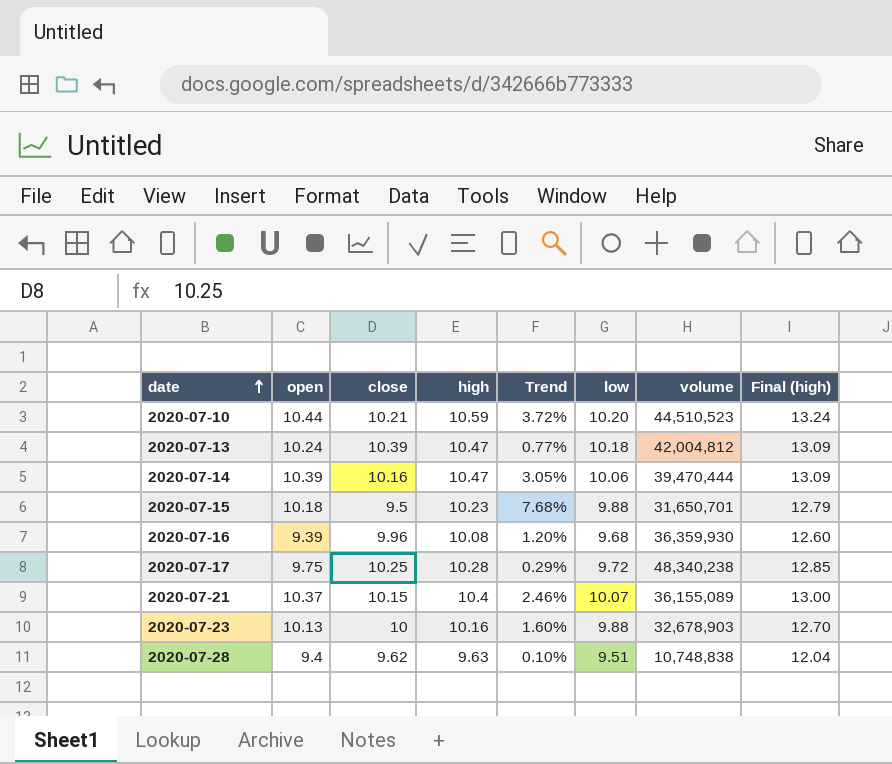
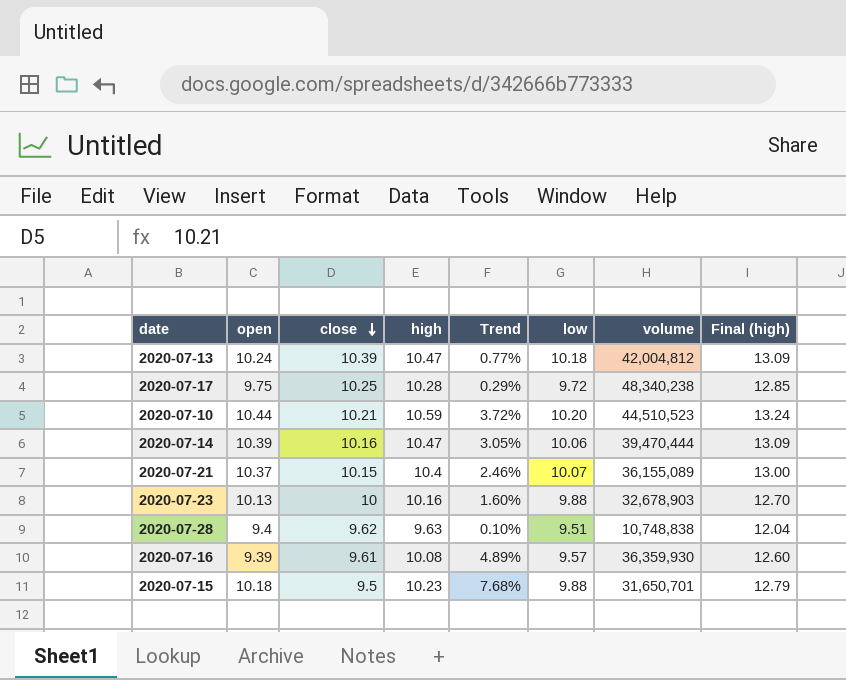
row order: date ascending -> close descending
2020-07-16 | close: 9.96 -> 9.61
2020-07-16 | Trend: 1.20% -> 4.89%
2020-07-16 | low: 9.68 -> 9.57

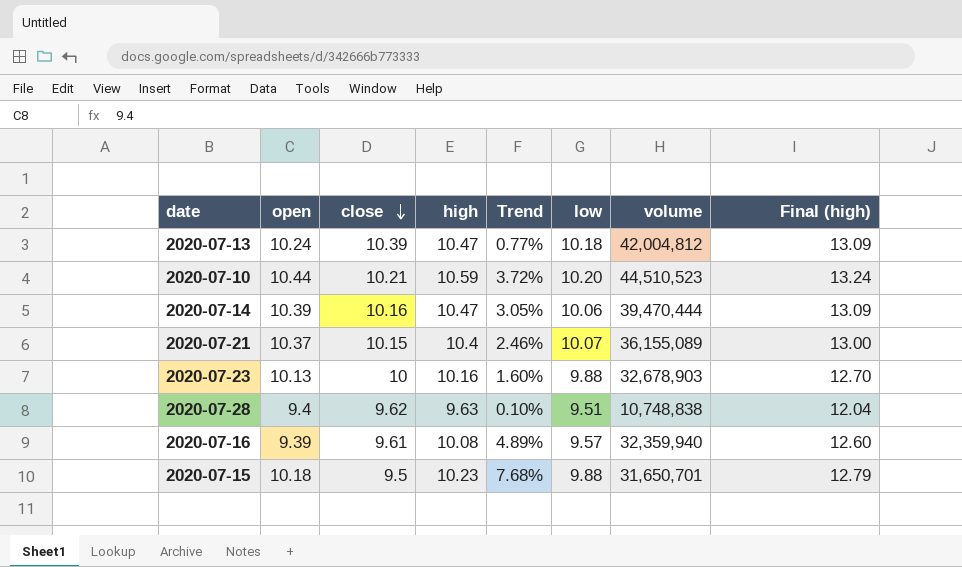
row 2020-07-17: 9.75 | 10.25 | 10.28 | 0.29% | 9.72 | 48,340,238 | 12.85 -> none
2020-07-16 | volume: 36,359,930 -> 32,359,940

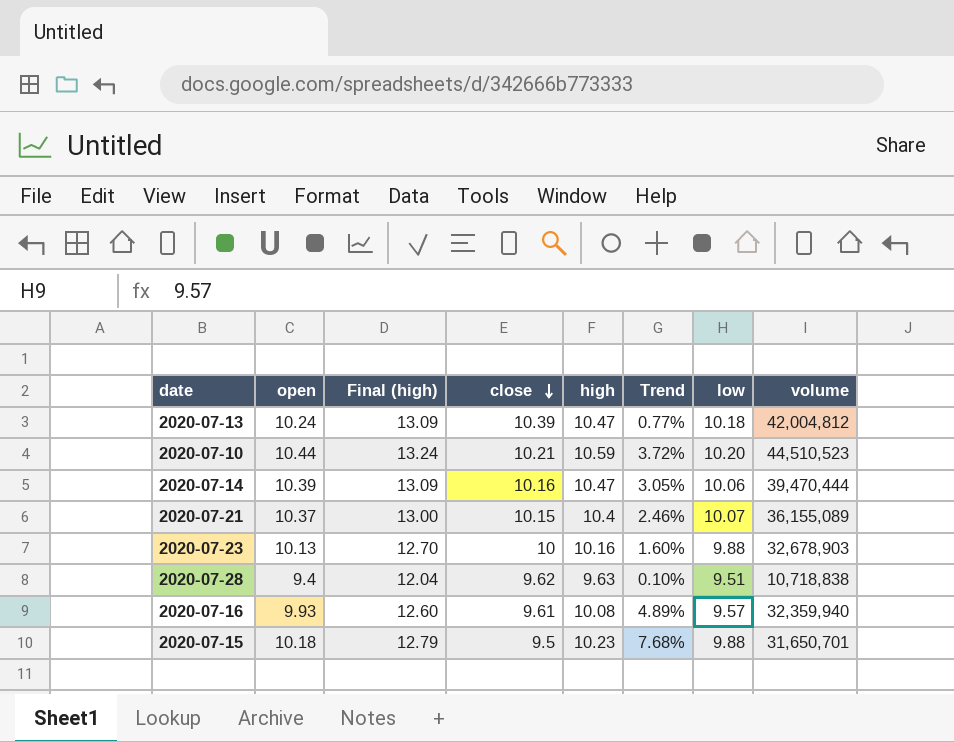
column Final (high) | position: 8 -> 3
2020-07-28 | volume: 10,748,838 -> 10,718,838
2020-07-16 | open: 9.39 -> 9.93

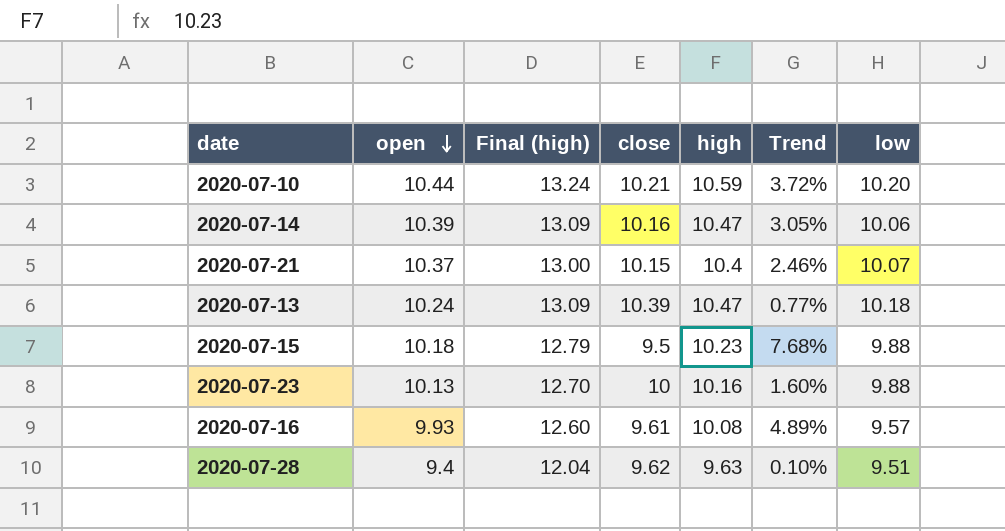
row order: close descending -> open descending
column volume | position: 8 -> none

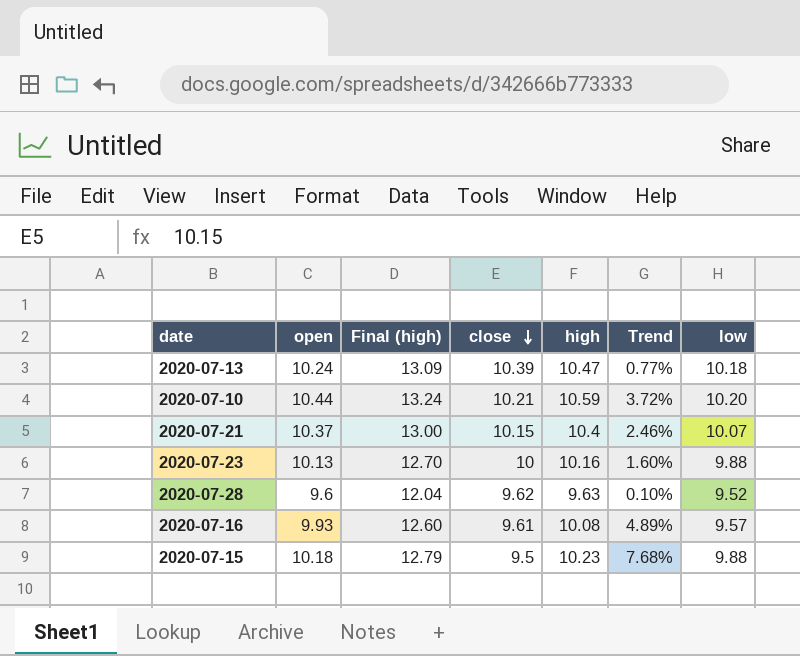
row order: open descending -> close descending
row 2020-07-14: 10.39 | 13.09 | 10.16 | 10.47 | 3.05% | 10.06 -> none
2020-07-28 | open: 9.4 -> 9.6
2020-07-28 | low: 9.51 -> 9.52

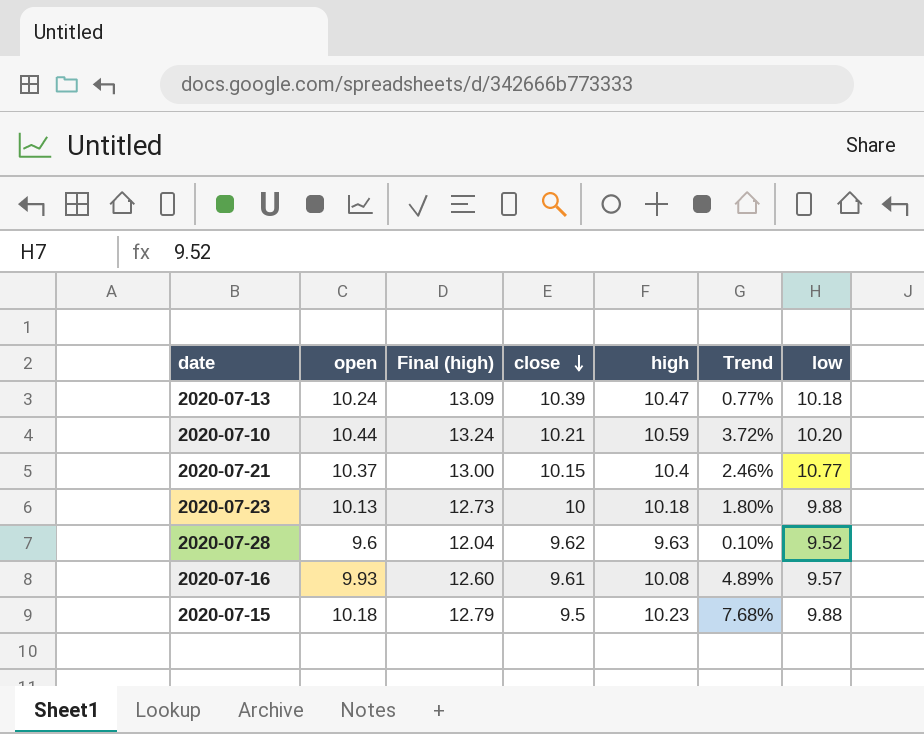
2020-07-21 | low: 10.07 -> 10.77
2020-07-23 | Final (high): 12.70 -> 12.73
2020-07-23 | high: 10.16 -> 10.18
2020-07-23 | Trend: 1.60% -> 1.80%

